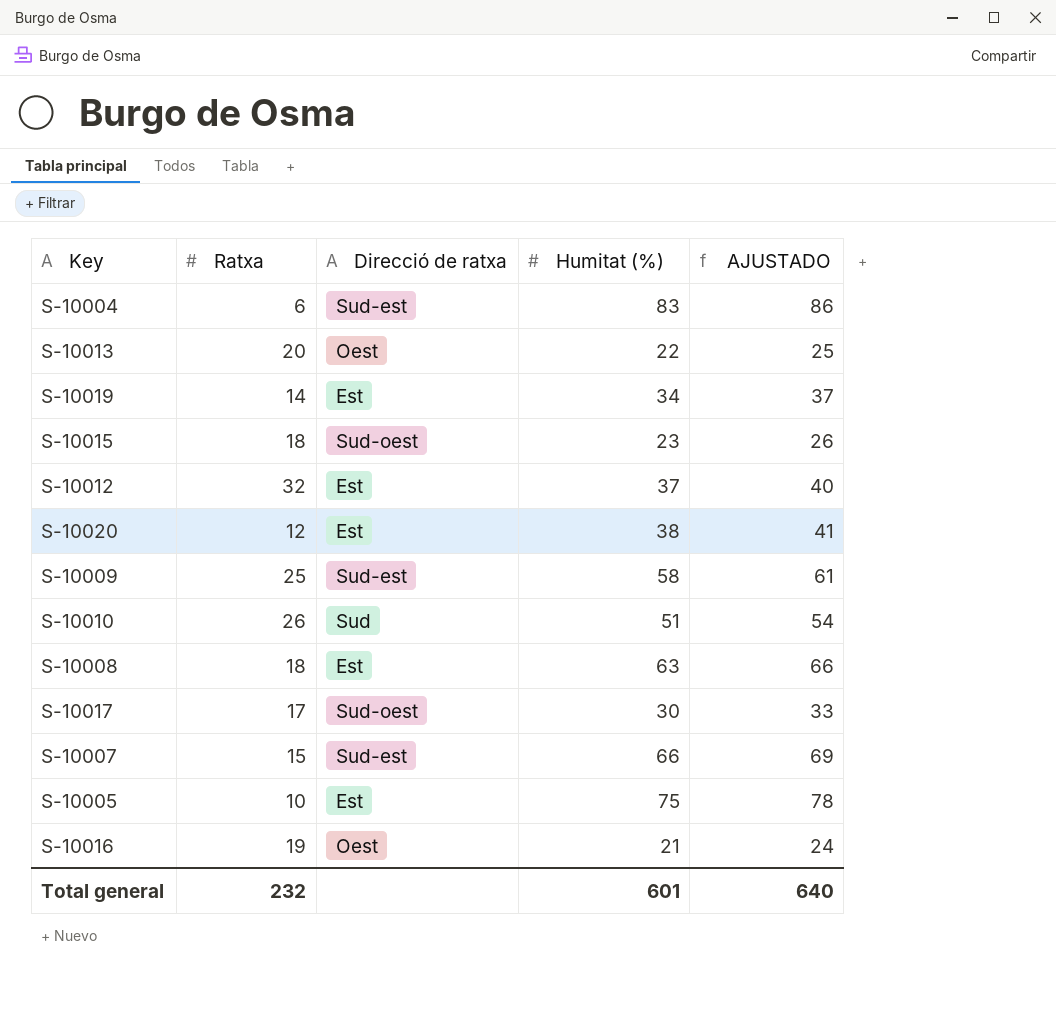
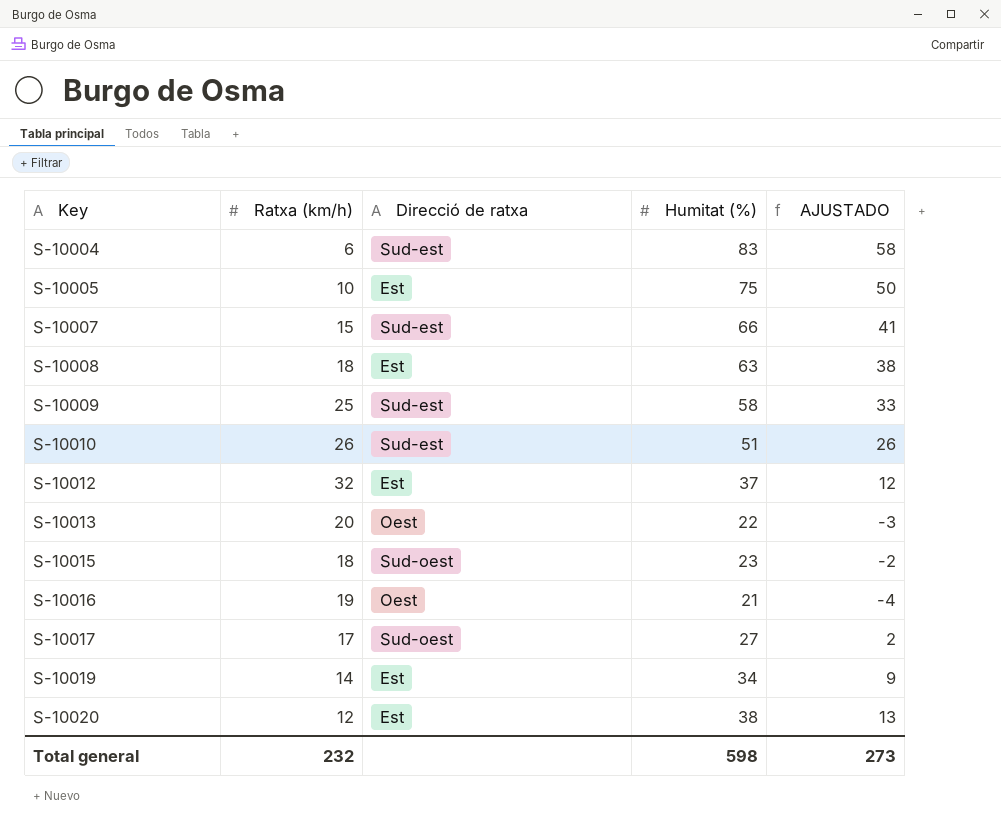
row order: none -> Key ascending
column name: Ratxa -> Ratxa (km/h)
column AJUSTADO | formula: [Humitat (%)] + 3 -> [Humitat (%)] - 25
S-10010 | Direcció de ratxa: Sud -> Sud-est
S-10017 | Humitat (%): 30 -> 27
Total general | Humitat (%): 601 -> 598
Total general | AJUSTADO: 640 -> 273

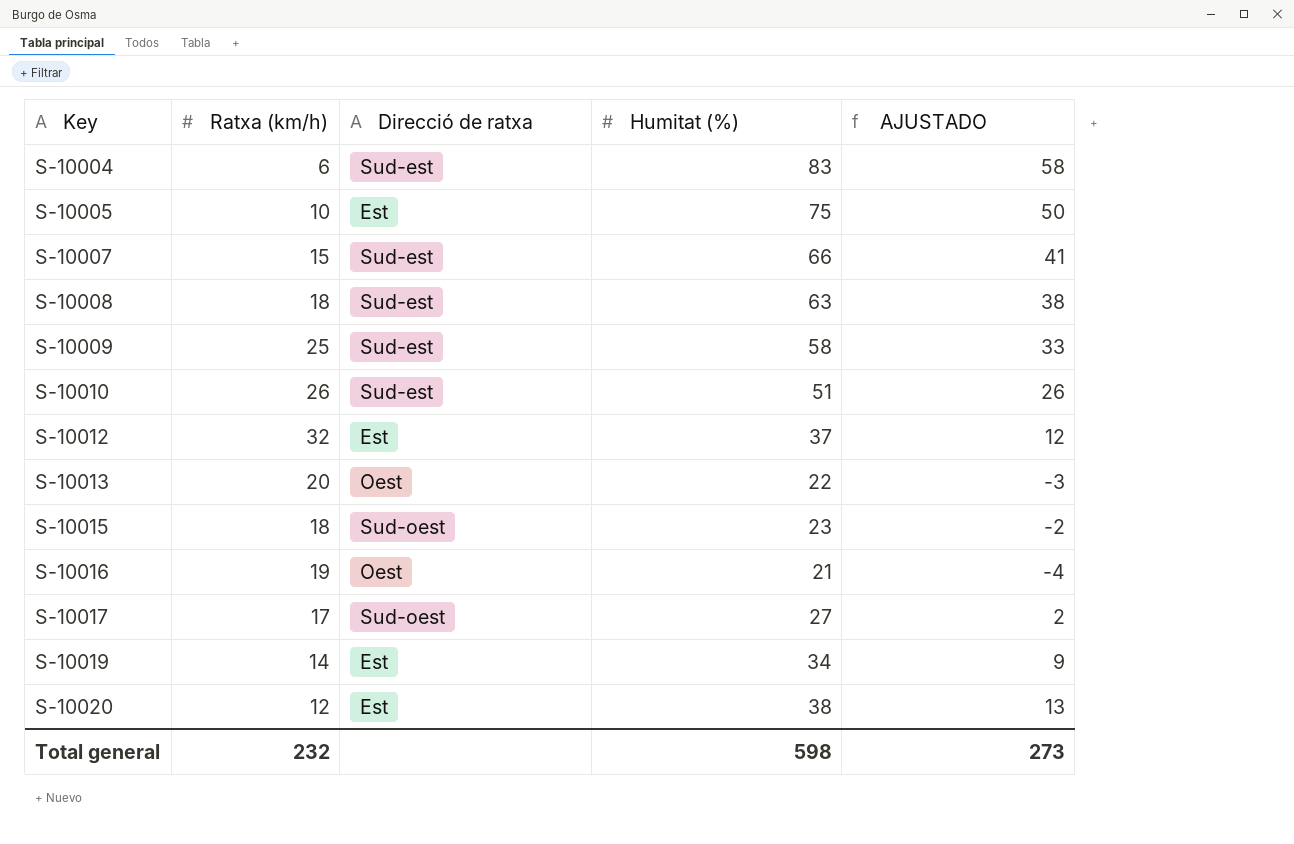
S-10008 | Direcció de ratxa: Est -> Sud-est

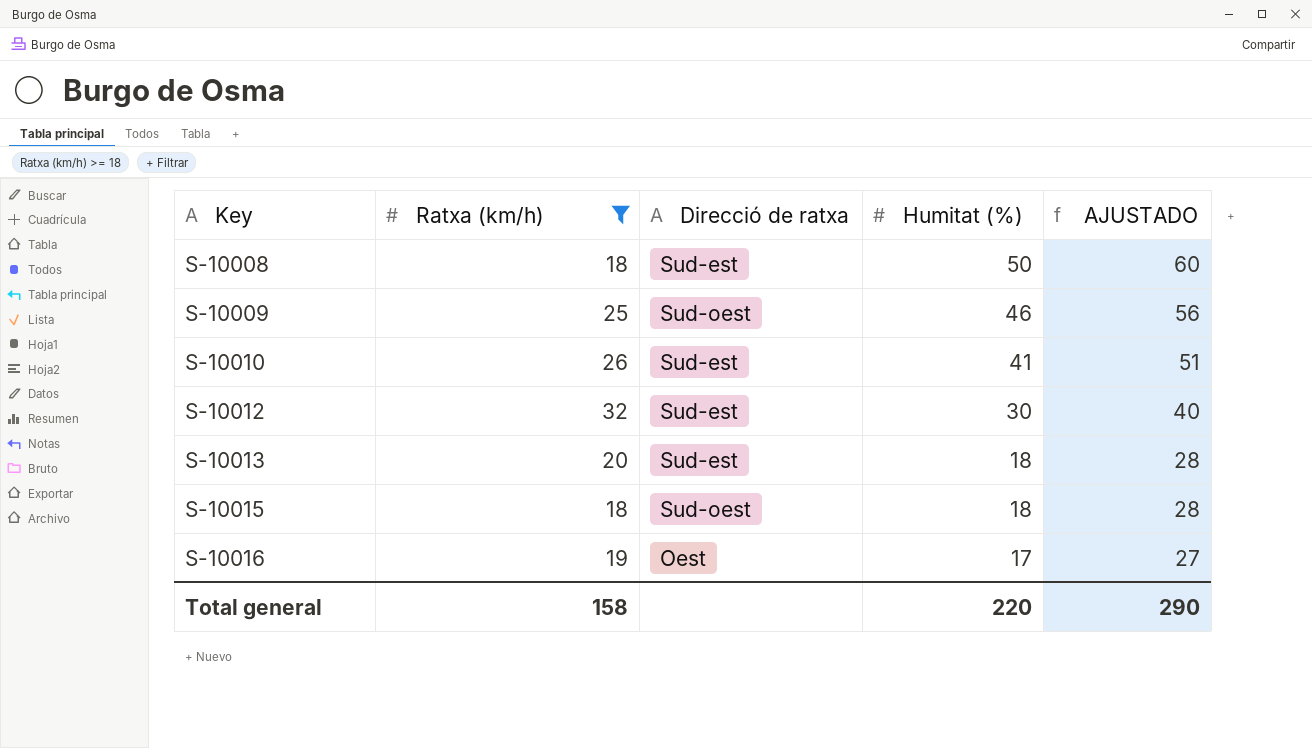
filter: none -> Ratxa (km/h) >= 18
column AJUSTADO | formula: [Humitat (%)] - 25 -> [Humitat (%)] + 10
S-10008 | Humitat (%): 63 -> 50
S-10009 | Direcció de ratxa: Sud-est -> Sud-oest
S-10009 | Humitat (%): 58 -> 46
S-10010 | Humitat (%): 51 -> 41
S-10012 | Direcció de ratxa: Est -> Sud-est
S-10012 | Humitat (%): 37 -> 30
S-10013 | Direcció de ratxa: Oest -> Sud-est
S-10013 | Humitat (%): 22 -> 18
S-10015 | Humitat (%): 23 -> 18
S-10016 | Humitat (%): 21 -> 17
Total general | Ratxa (km/h): 232 -> 158
Total general | Humitat (%): 598 -> 220
Total general | AJUSTADO: 273 -> 290

